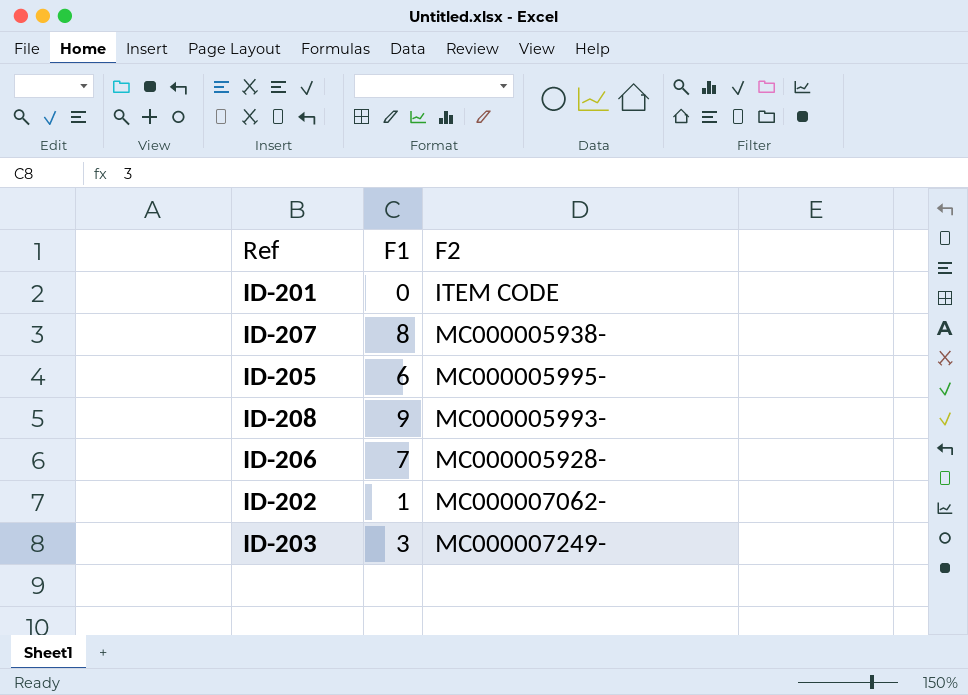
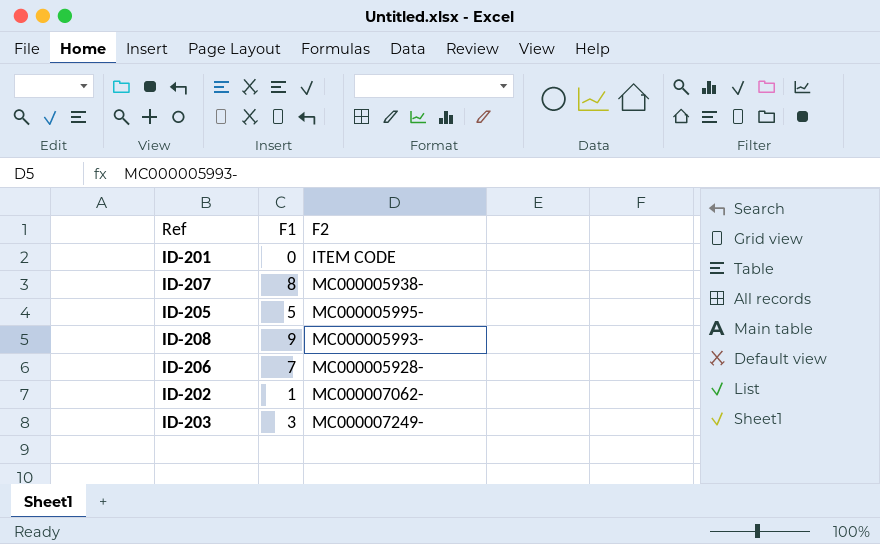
ID-205 | F1: 6 -> 5

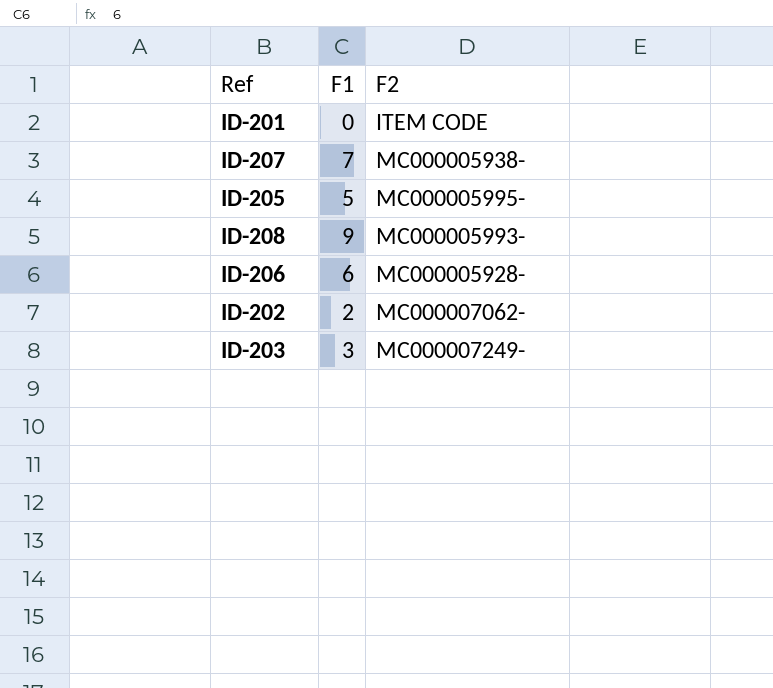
ID-207 | F1: 8 -> 7
ID-206 | F1: 7 -> 6
ID-202 | F1: 1 -> 2

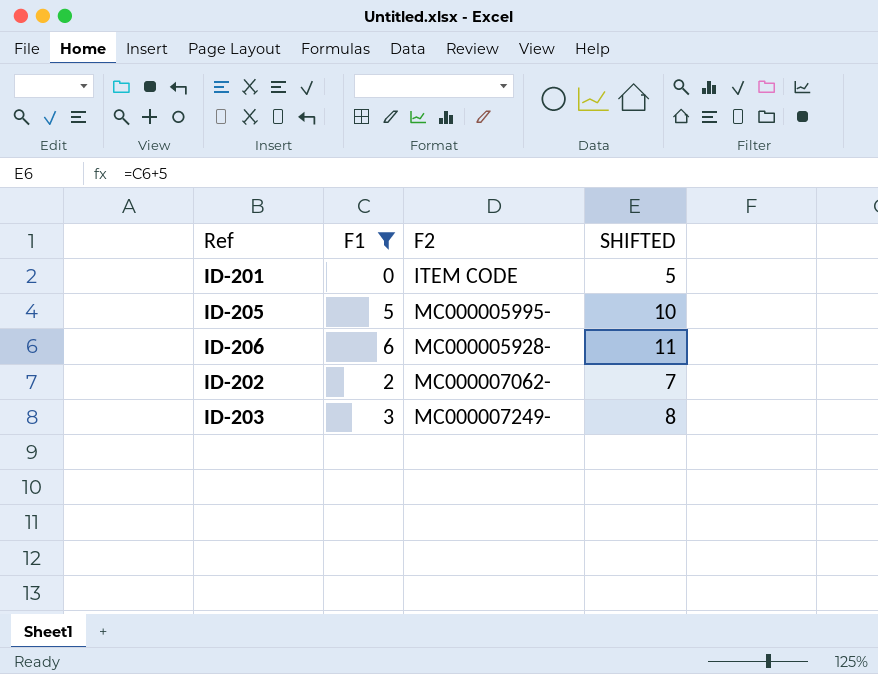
filter: none -> F1 <= 6
column SHIFTED | formula: none -> [F1] + 5

